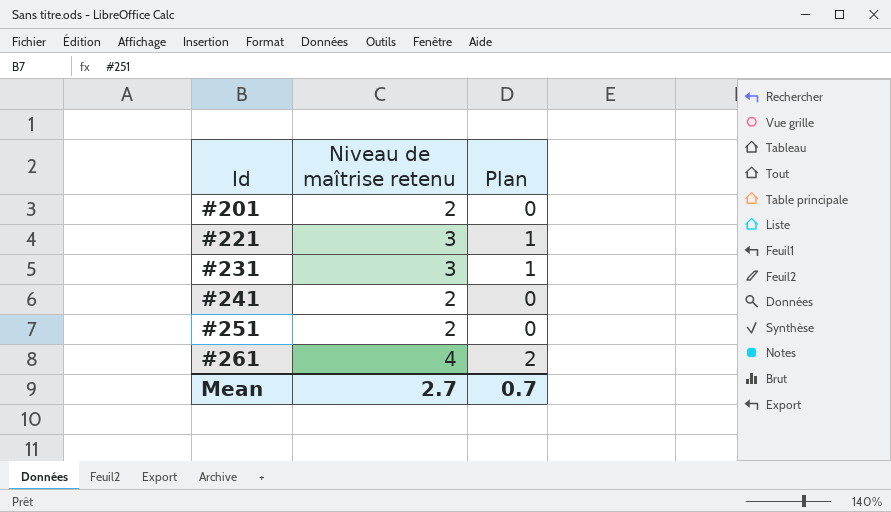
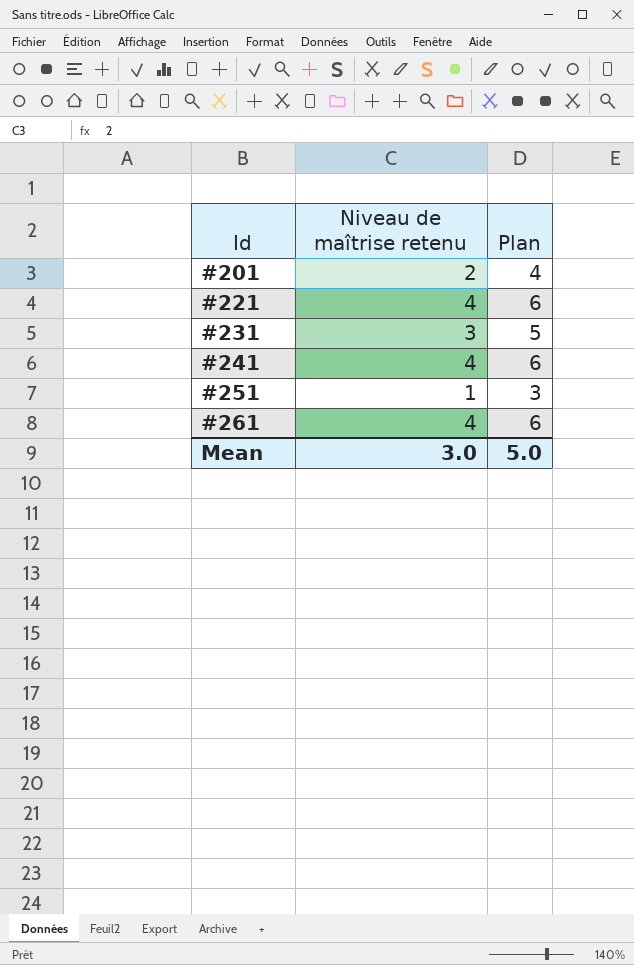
column Plan | formula: [Niveau de maîtrise retenu] - 2 -> [Niveau de maîtrise retenu] + 2
#221 | Niveau de maîtrise retenu: 3 -> 4
#241 | Niveau de maîtrise retenu: 2 -> 4
#251 | Niveau de maîtrise retenu: 2 -> 1
Mean | Niveau de maîtrise retenu: 2.7 -> 3.0
Mean | Plan: 0.7 -> 5.0

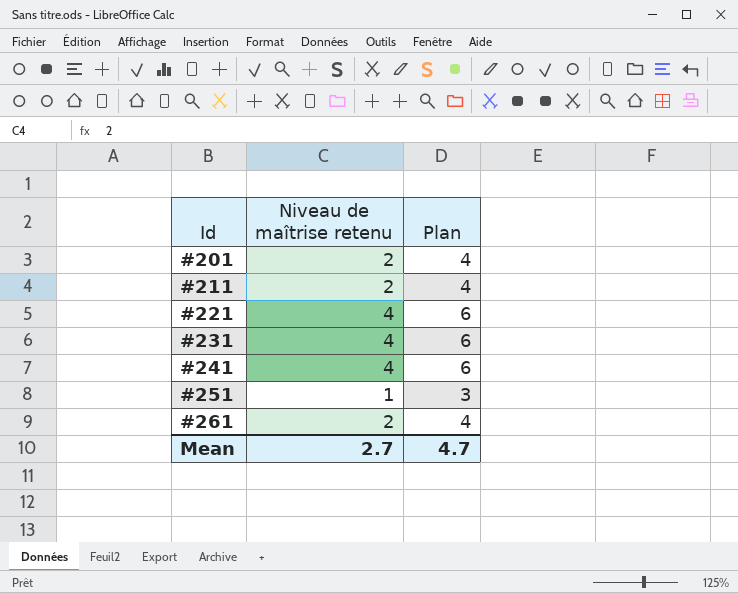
row #211: none -> 2 | 4
#231 | Niveau de maîtrise retenu: 3 -> 4
#231 | Plan: 5 -> 6
#261 | Niveau de maîtrise retenu: 4 -> 2
#261 | Plan: 6 -> 4
Mean | Niveau de maîtrise retenu: 3.0 -> 2.7
Mean | Plan: 5.0 -> 4.7

